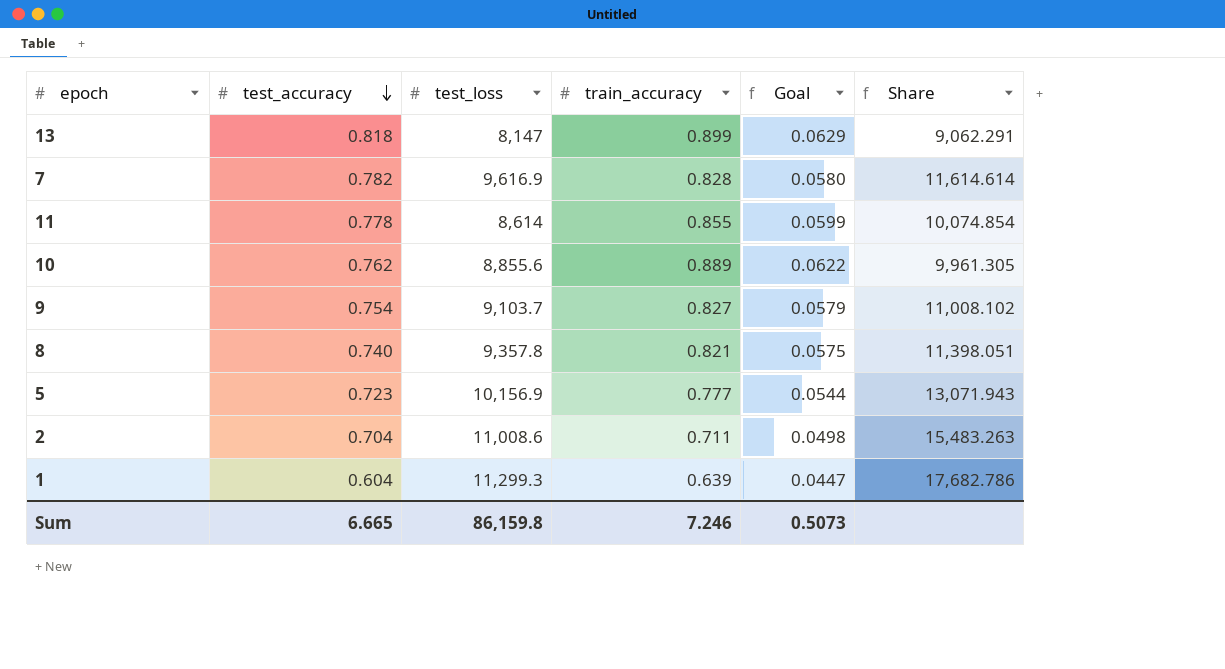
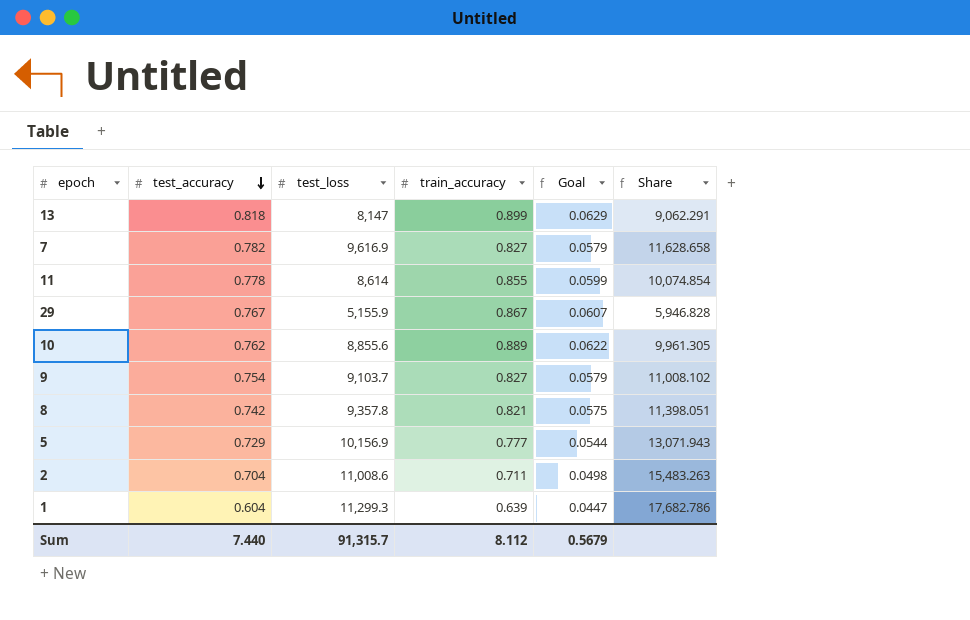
7 | train_accuracy: 0.828 -> 0.827
7 | Goal: 0.0580 -> 0.0579
7 | Share: 11,614.614 -> 11,628.658
row 29: none -> 0.767 | 5,155.9 | 0.867 | 0.0607 | 5,946.828
8 | test_accuracy: 0.740 -> 0.742
5 | test_accuracy: 0.723 -> 0.729
Sum | test_accuracy: 6.665 -> 7.440
Sum | test_loss: 86,159.8 -> 91,315.7
Sum | train_accuracy: 7.246 -> 8.112
Sum | Goal: 0.5073 -> 0.5679

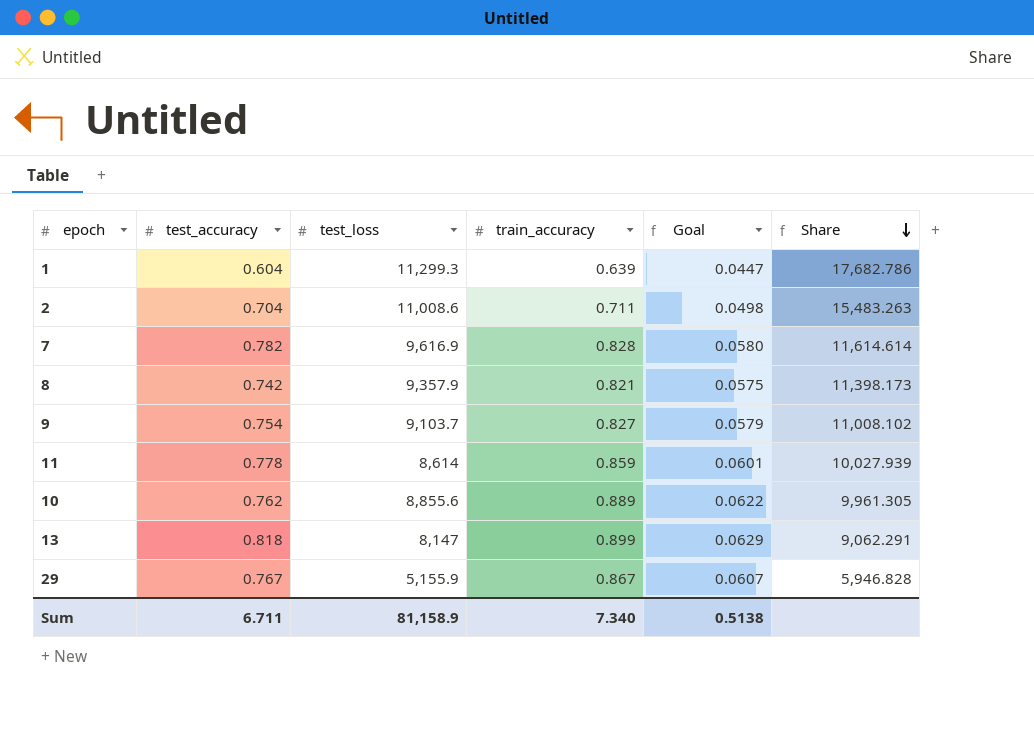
row order: test_accuracy descending -> Share descending
row 5: 0.729 | 10,156.9 | 0.777 | 0.0544 | 13,071.943 -> none
7 | train_accuracy: 0.827 -> 0.828
7 | Goal: 0.0579 -> 0.0580
7 | Share: 11,628.658 -> 11,614.614
8 | test_loss: 9,357.8 -> 9,357.9
8 | Share: 11,398.051 -> 11,398.173
11 | train_accuracy: 0.855 -> 0.859
11 | Goal: 0.0599 -> 0.0601
11 | Share: 10,074.854 -> 10,027.939
Sum | test_accuracy: 7.440 -> 6.711
Sum | test_loss: 91,315.7 -> 81,158.9
Sum | train_accuracy: 8.112 -> 7.340
Sum | Goal: 0.5679 -> 0.5138

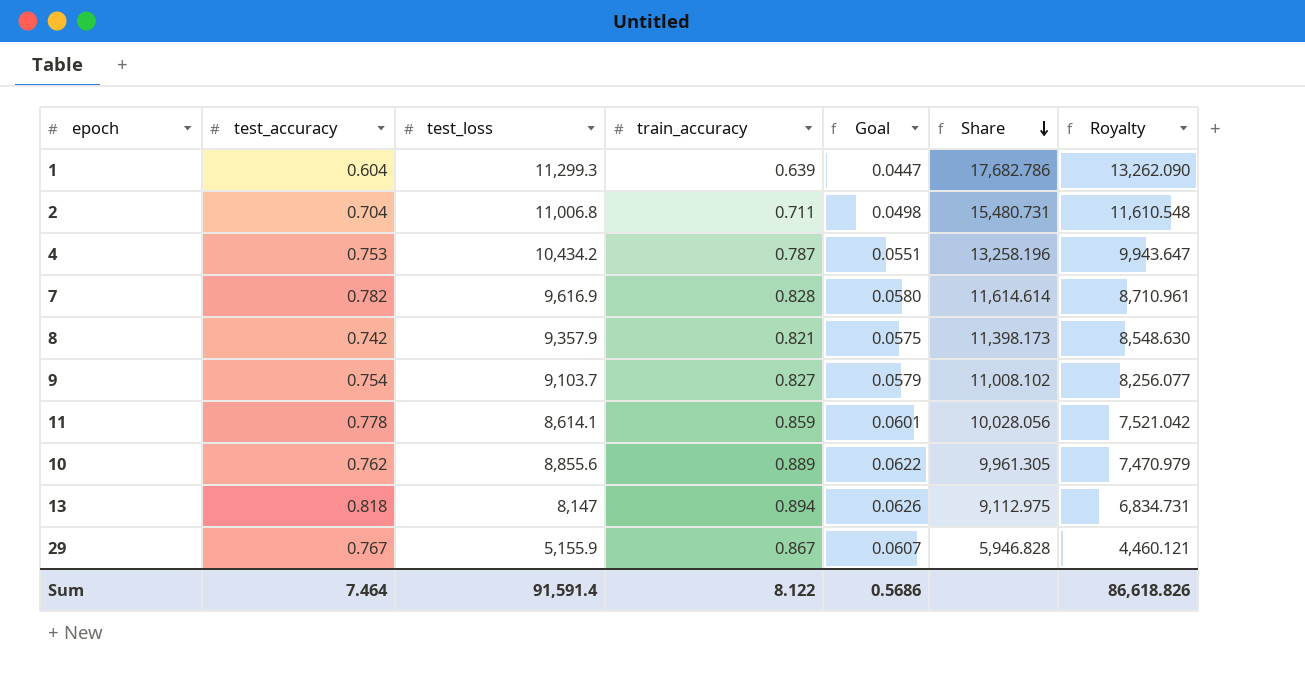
column Royalty | formula: none -> [Share] * 0.75
2 | test_loss: 11,008.6 -> 11,006.8
2 | Share: 15,483.263 -> 15,480.731
row 4: none -> 0.753 | 10,434.2 | 0.787 | 0.0551 | 13,258.196 | 9,943.647
11 | test_loss: 8,614 -> 8,614.1
11 | Share: 10,027.939 -> 10,028.056
13 | train_accuracy: 0.899 -> 0.894
13 | Goal: 0.0629 -> 0.0626
13 | Share: 9,062.291 -> 9,112.975
Sum | test_accuracy: 6.711 -> 7.464
Sum | test_loss: 81,158.9 -> 91,591.4
Sum | train_accuracy: 7.340 -> 8.122
Sum | Goal: 0.5138 -> 0.5686

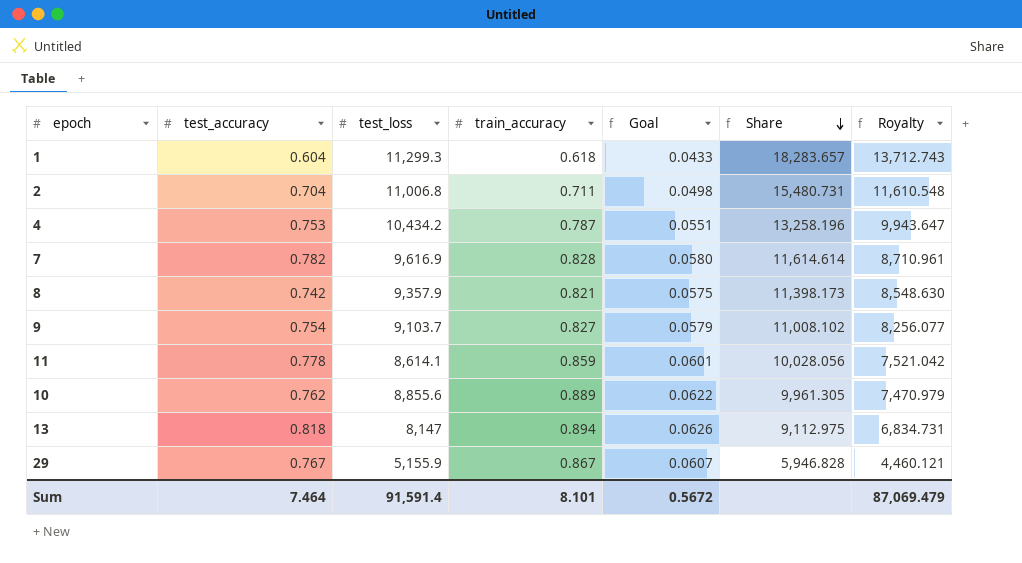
1 | train_accuracy: 0.639 -> 0.618
1 | Goal: 0.0447 -> 0.0433
1 | Share: 17,682.786 -> 18,283.657
1 | Royalty: 13,262.090 -> 13,712.743
Sum | train_accuracy: 8.122 -> 8.101
Sum | Goal: 0.5686 -> 0.5672
Sum | Royalty: 86,618.826 -> 87,069.479

